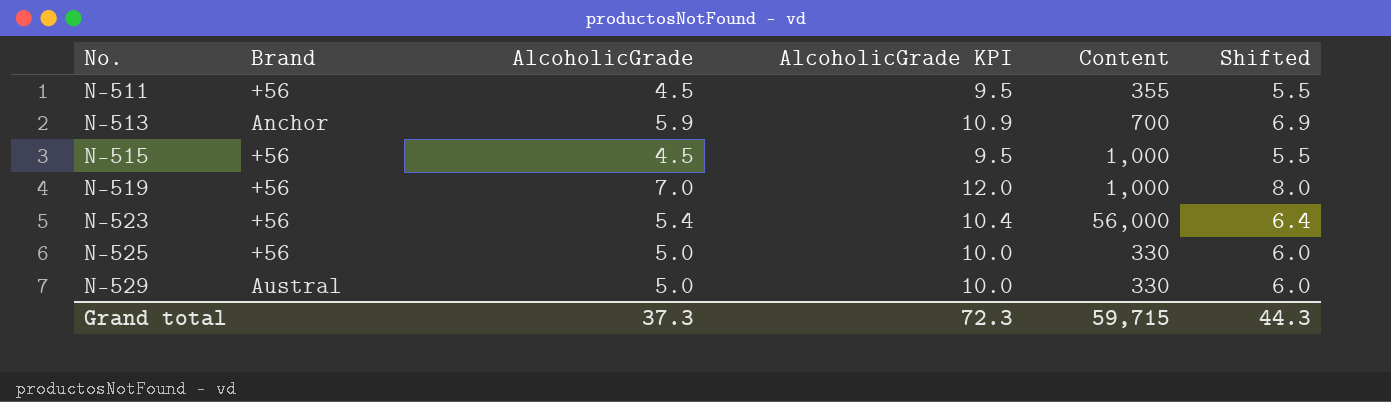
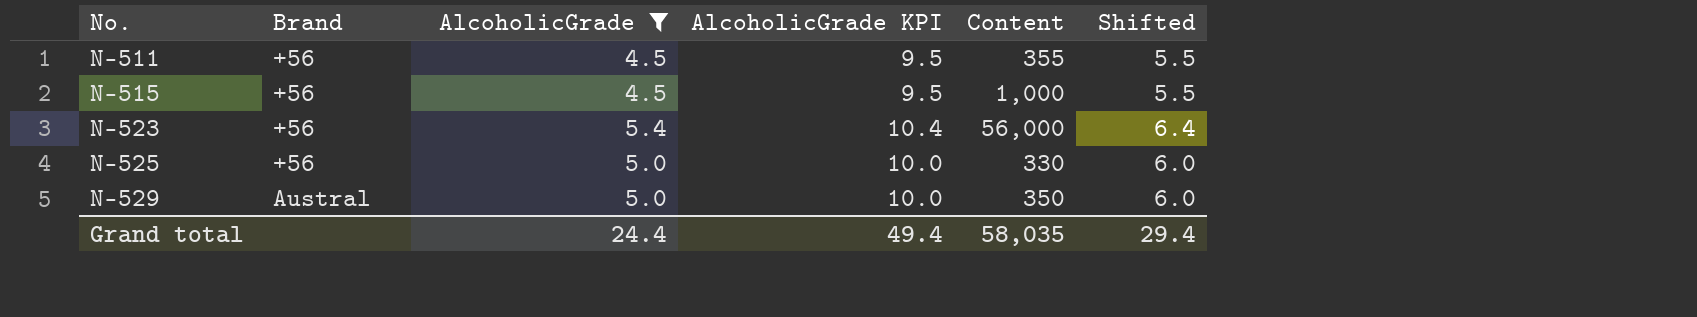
filter: none -> AlcoholicGrade <= 5.4
N-529 | Content: 330 -> 350
Grand total | AlcoholicGrade: 37.3 -> 24.4
Grand total | AlcoholicGrade KPI: 72.3 -> 49.4
Grand total | Content: 59,715 -> 58,035
Grand total | Shifted: 44.3 -> 29.4

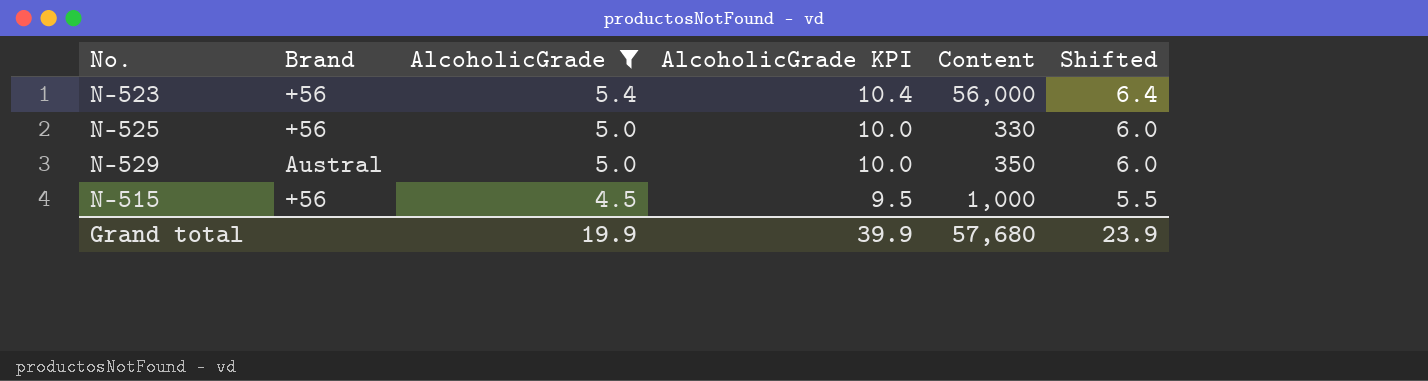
row order: No. ascending -> AlcoholicGrade descending
row N-511: +56 | 4.5 | 9.5 | 355 | 5.5 -> none
Grand total | AlcoholicGrade: 24.4 -> 19.9
Grand total | AlcoholicGrade KPI: 49.4 -> 39.9
Grand total | Content: 58,035 -> 57,680
Grand total | Shifted: 29.4 -> 23.9

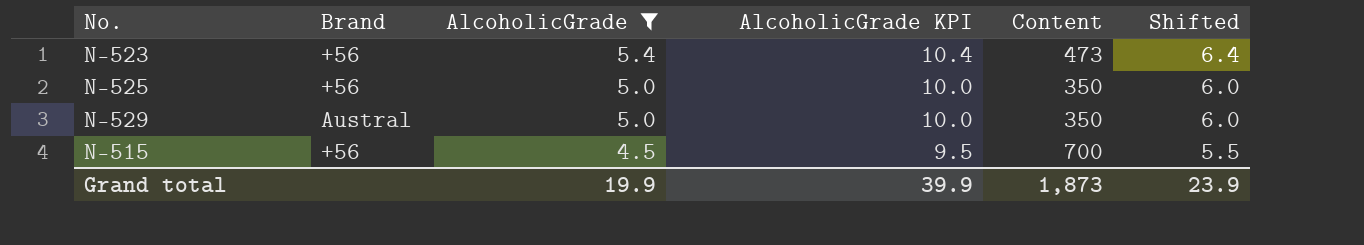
N-523 | Content: 56,000 -> 473
N-525 | Content: 330 -> 350
N-515 | Content: 1,000 -> 700
Grand total | Content: 57,680 -> 1,873

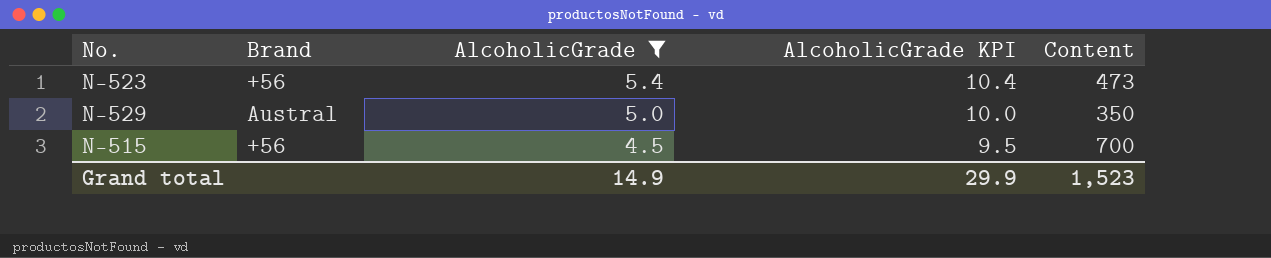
column Shifted | formula: [AlcoholicGrade] + 1 -> none
row N-525: +56 | 5.0 | 10.0 | 350 | 6.0 -> none
Grand total | AlcoholicGrade: 19.9 -> 14.9
Grand total | AlcoholicGrade KPI: 39.9 -> 29.9
Grand total | Content: 1,873 -> 1,523

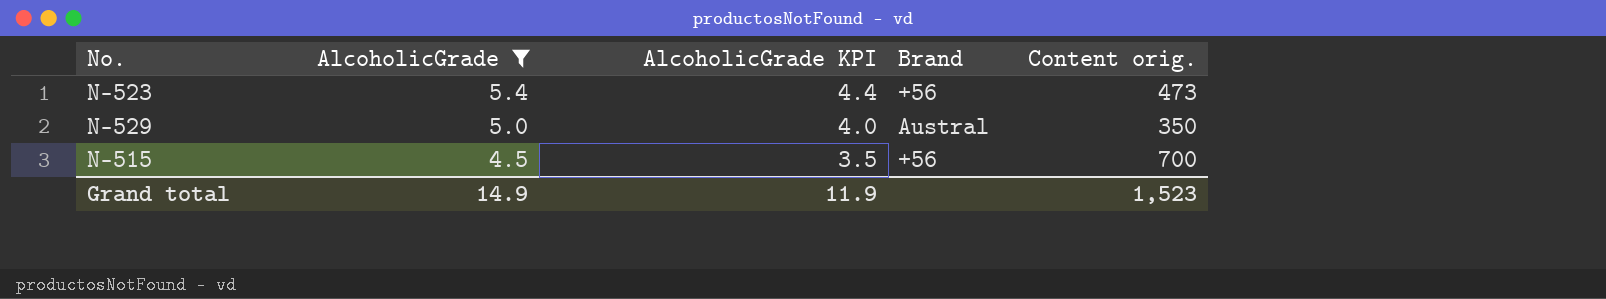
column AlcoholicGrade KPI | formula: [AlcoholicGrade] + 5 -> [AlcoholicGrade] - 1
column Brand | position: 2 -> 4
column name: Content -> Content orig.
Grand total | AlcoholicGrade KPI: 29.9 -> 11.9

